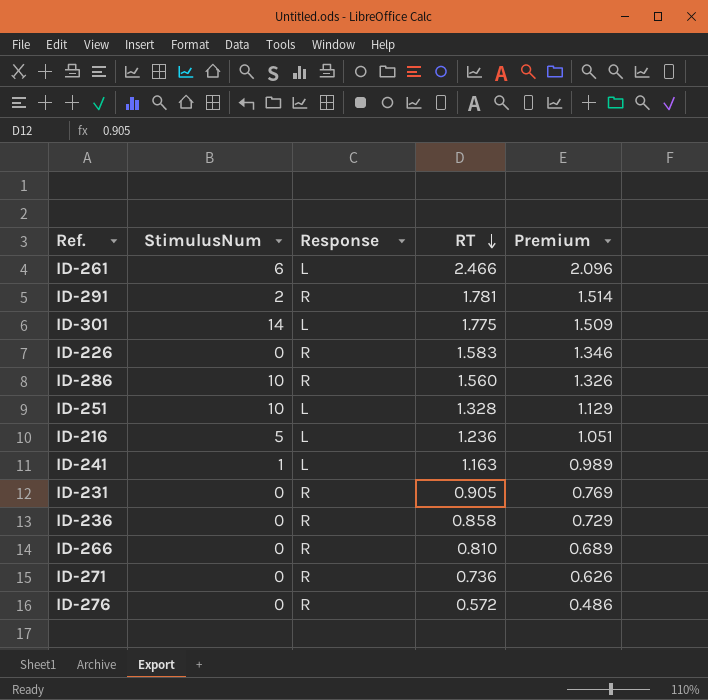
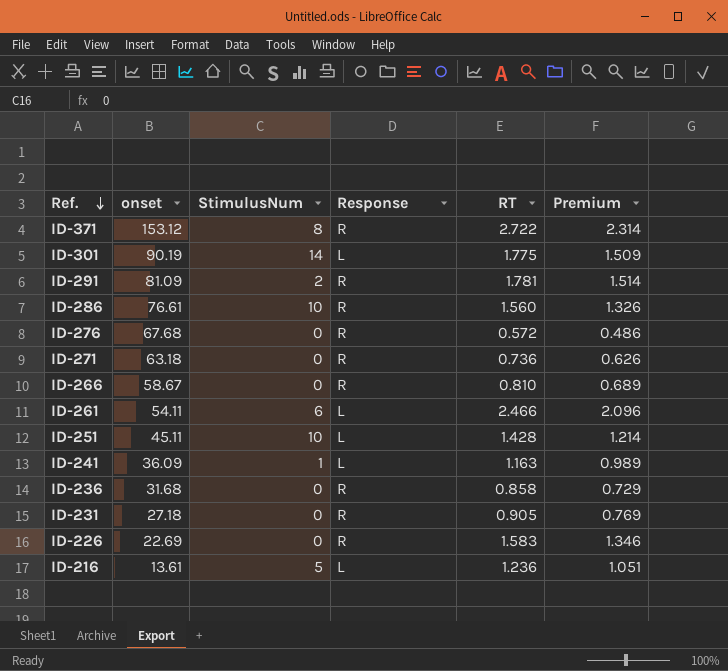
row order: RT descending -> Ref. descending
column onset | position: none -> 2
row ID-371: none -> 153.12 | 8 | R | 2.722 | 2.314
ID-251 | RT: 1.328 -> 1.428
ID-251 | Premium: 1.129 -> 1.214

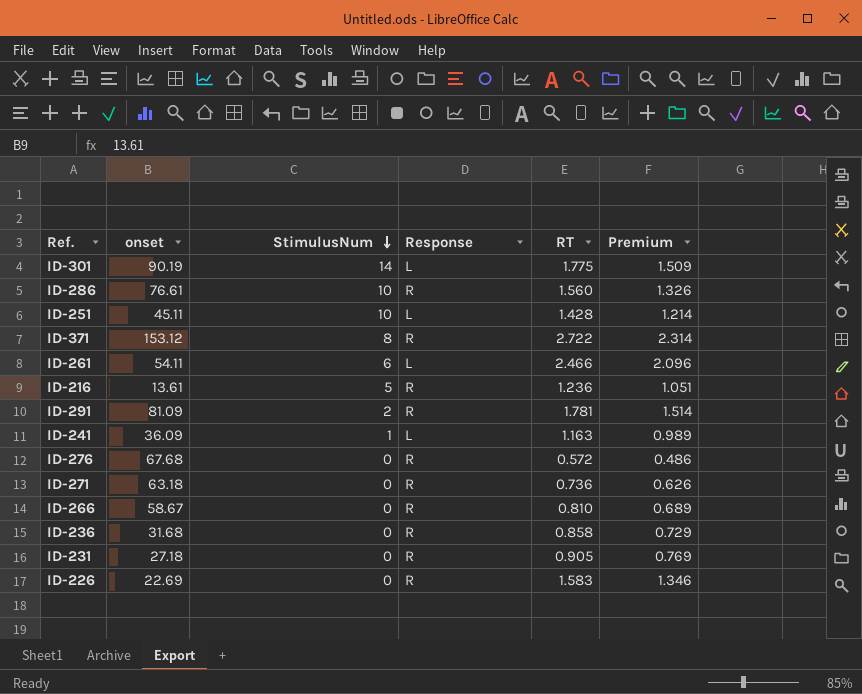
row order: Ref. descending -> StimulusNum descending
ID-216 | Response: L -> R

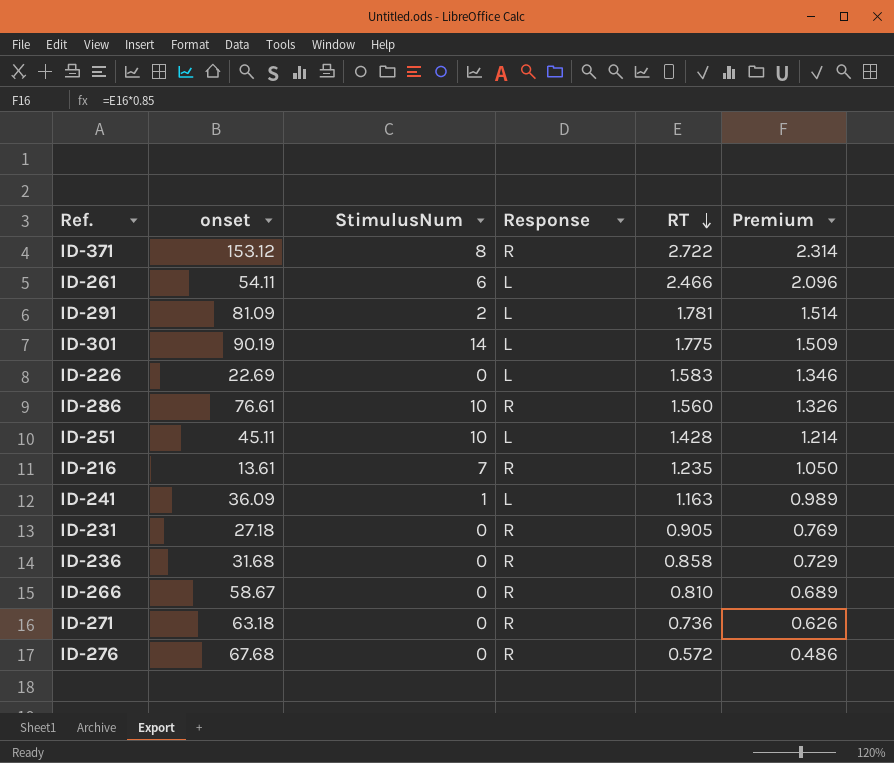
row order: StimulusNum descending -> RT descending
ID-291 | Response: R -> L
ID-226 | Response: R -> L
ID-216 | StimulusNum: 5 -> 7
ID-216 | RT: 1.236 -> 1.235
ID-216 | Premium: 1.051 -> 1.050

